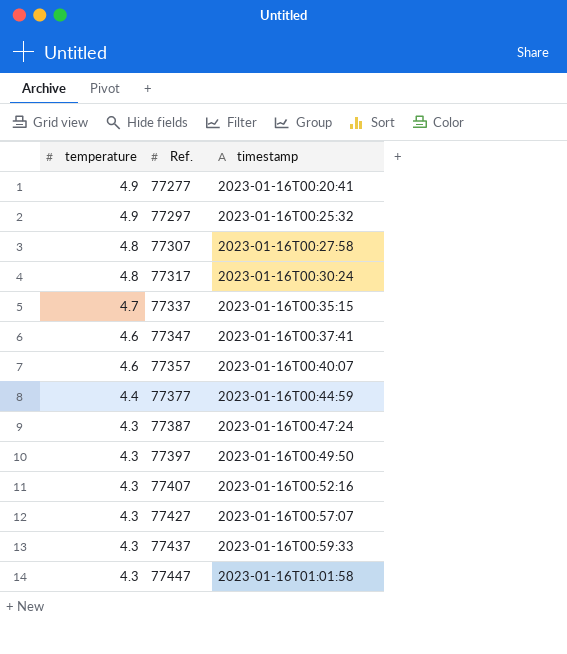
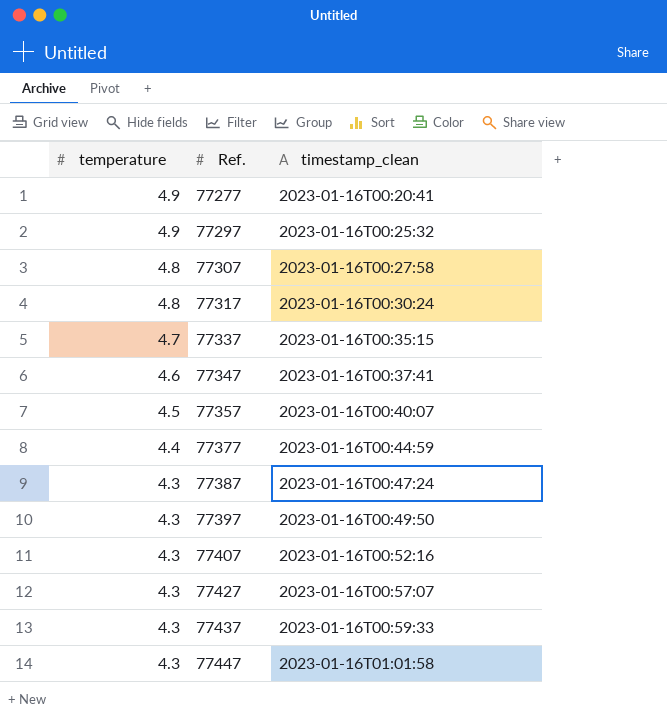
column name: timestamp -> timestamp_clean
77357 | temperature: 4.6 -> 4.5

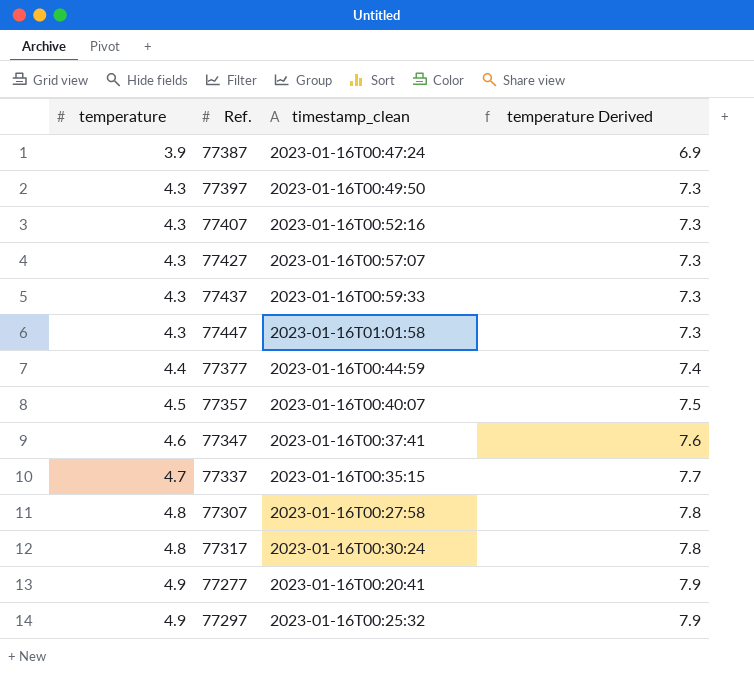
row order: temperature descending -> temperature ascending
column temperature Derived | formula: none -> [temperature] + 3
77387 | temperature: 4.3 -> 3.9

